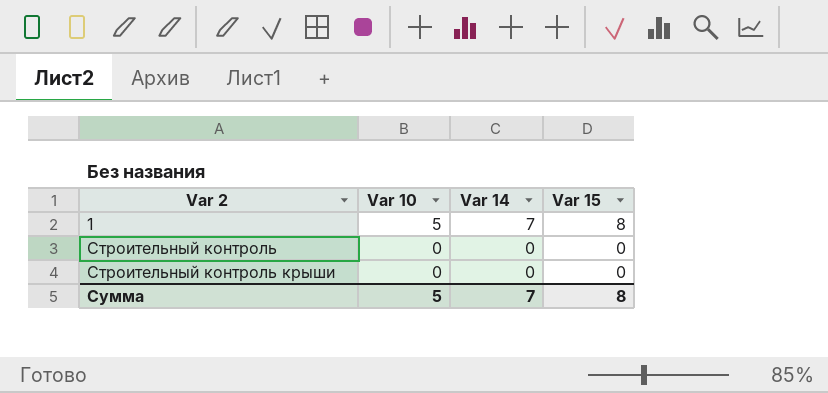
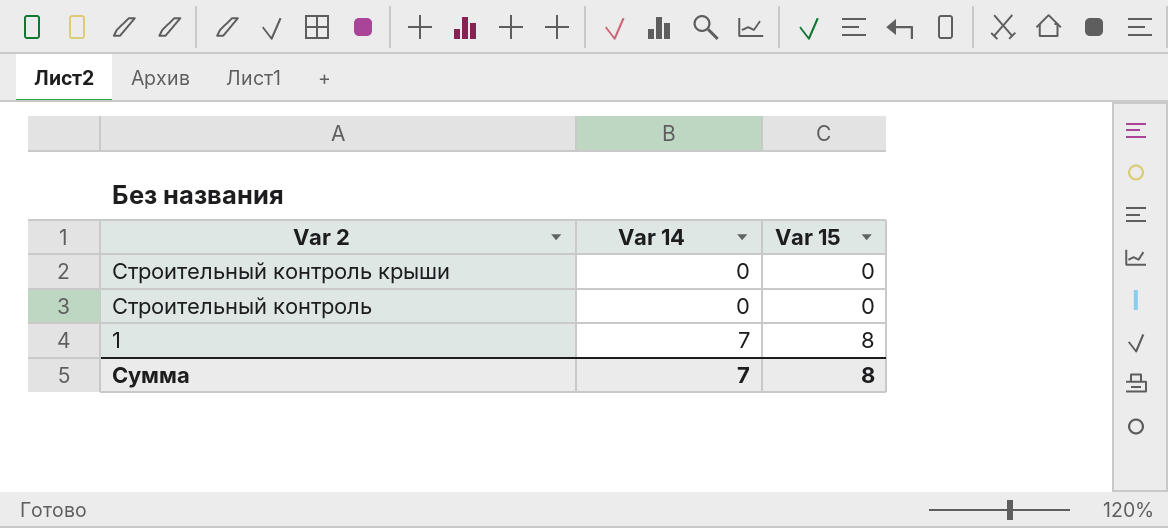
row order: Var 2 ascending -> Var 2 descending
column Var 10 | position: 2 -> none

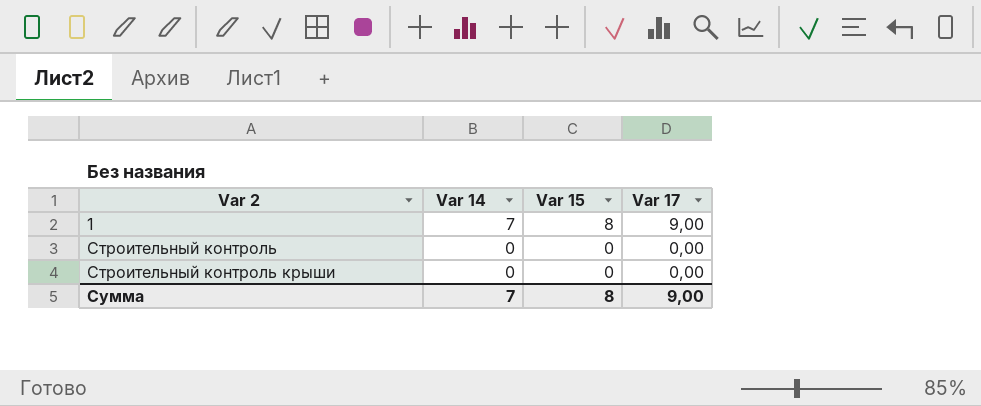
row order: Var 2 descending -> Var 2 ascending
column Var 17 | position: none -> 4

